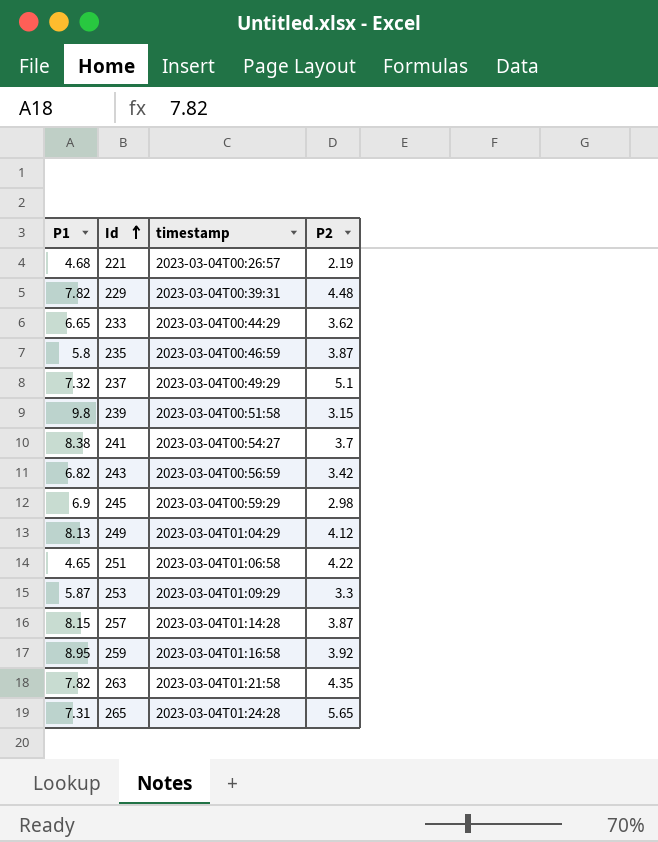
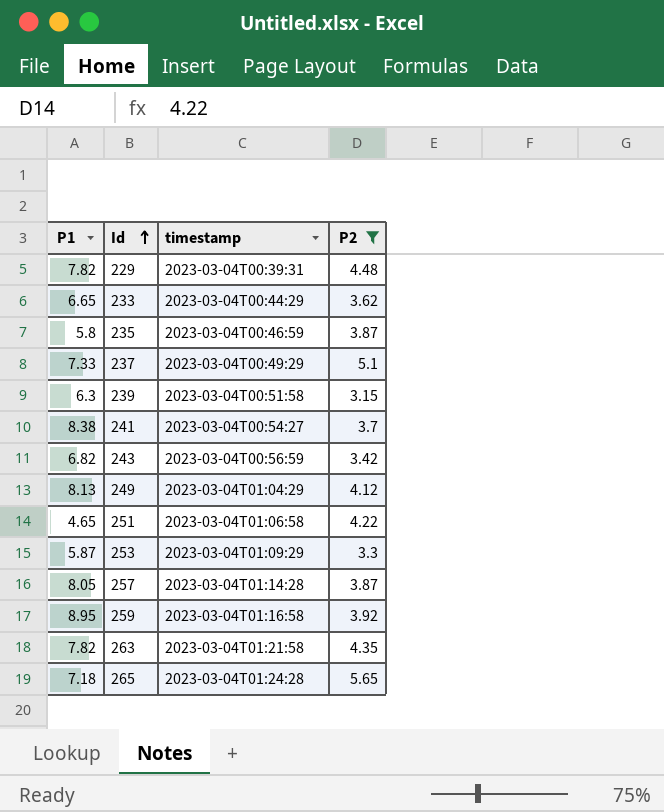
filter: none -> P2 >= 3.15
237 | P1: 7.32 -> 7.33
239 | P1: 9.8 -> 6.3
257 | P1: 8.15 -> 8.05
265 | P1: 7.31 -> 7.18

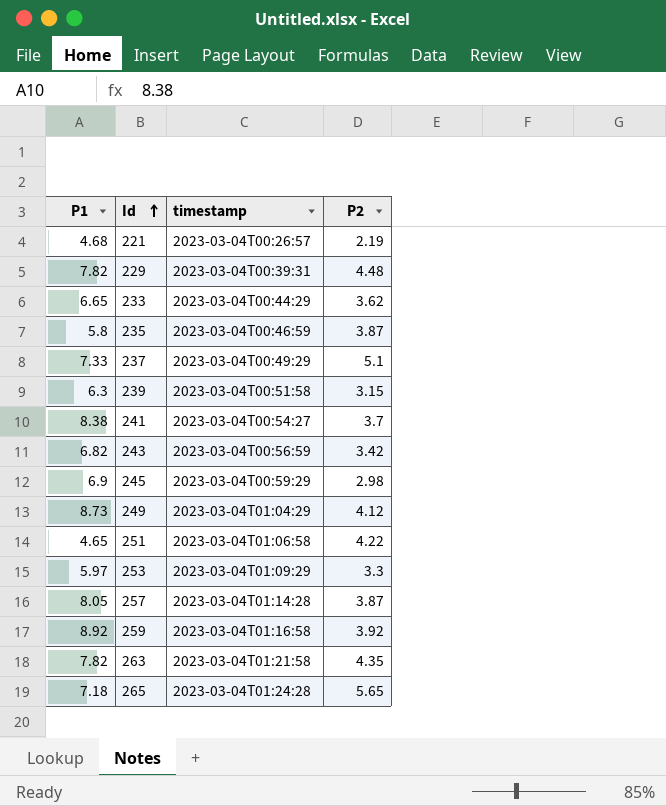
filter: P2 >= 3.15 -> none
249 | P1: 8.13 -> 8.73
253 | P1: 5.87 -> 5.97
259 | P1: 8.95 -> 8.92

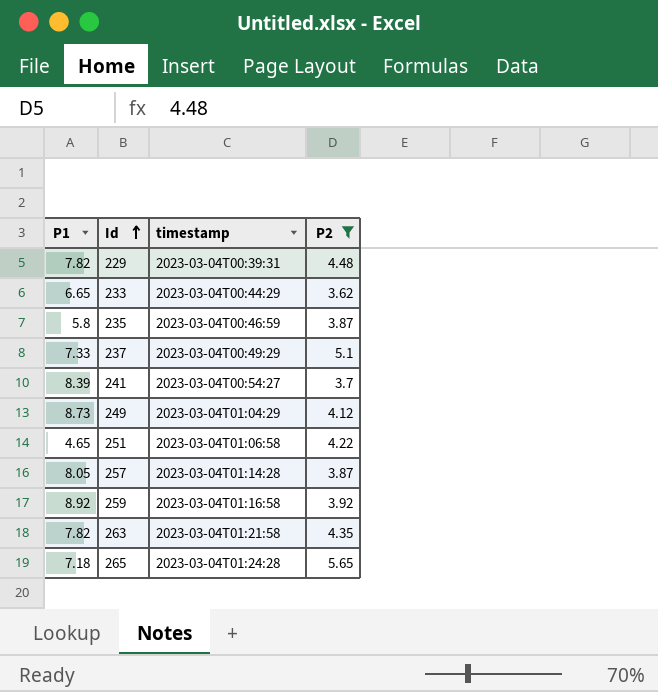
filter: none -> P2 >= 3.62
241 | P1: 8.38 -> 8.39

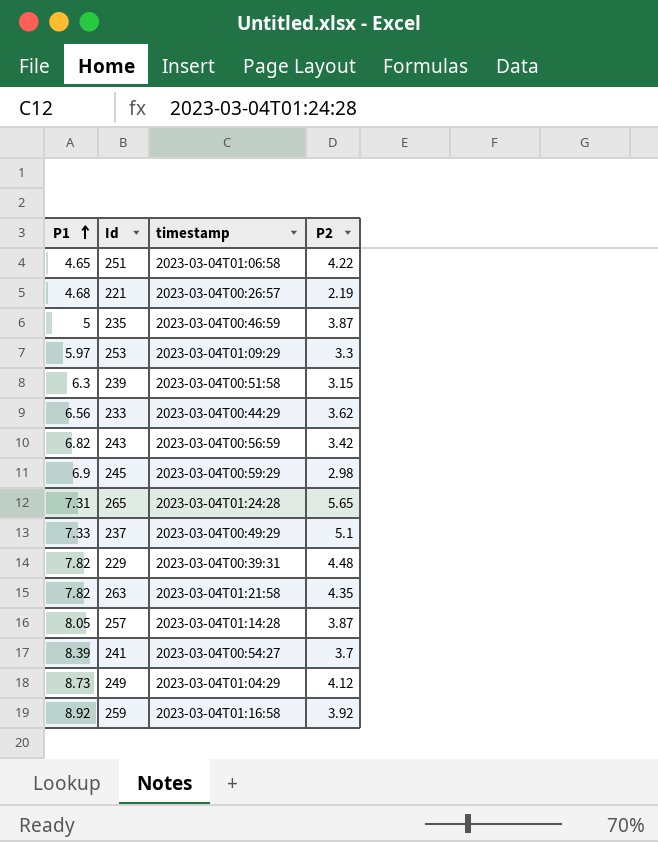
filter: P2 >= 3.62 -> none
row order: Id ascending -> P1 ascending
235 | P1: 5.8 -> 5
233 | P1: 6.65 -> 6.56
265 | P1: 7.18 -> 7.31

